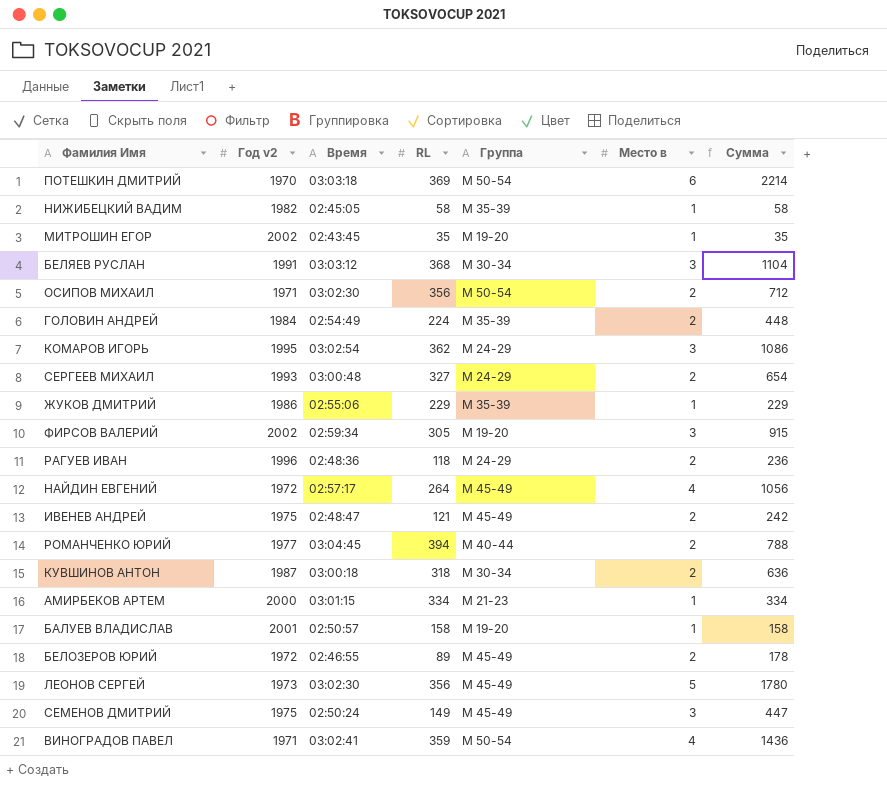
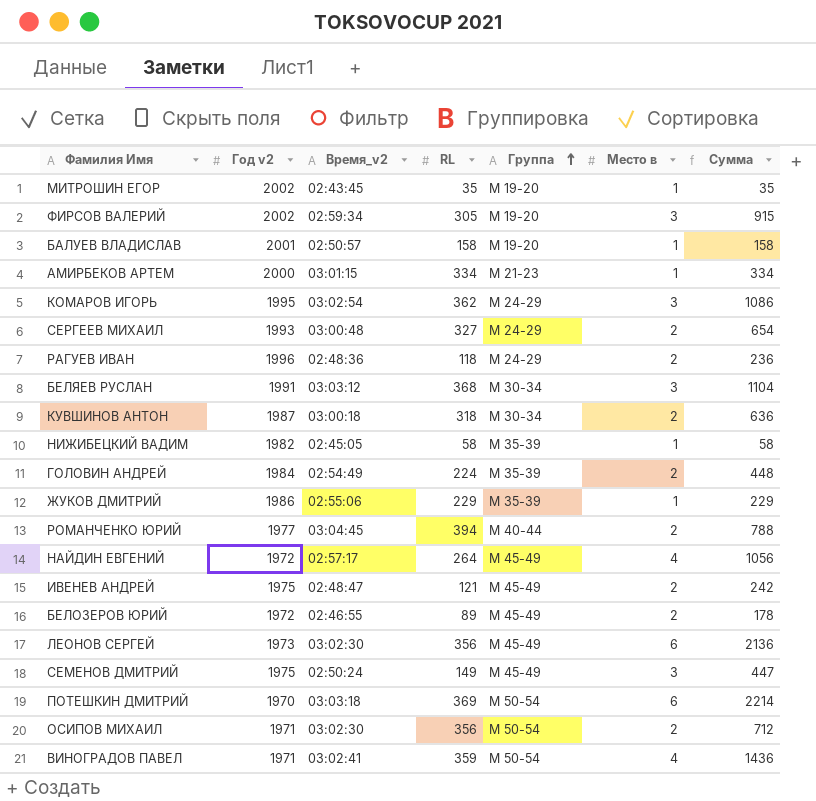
row order: none -> Группа ascending
column name: Время -> Время_v2
ЛЕОНОВ СЕРГЕЙ | Место в: 5 -> 6
ЛЕОНОВ СЕРГЕЙ | Сумма: 1780 -> 2136

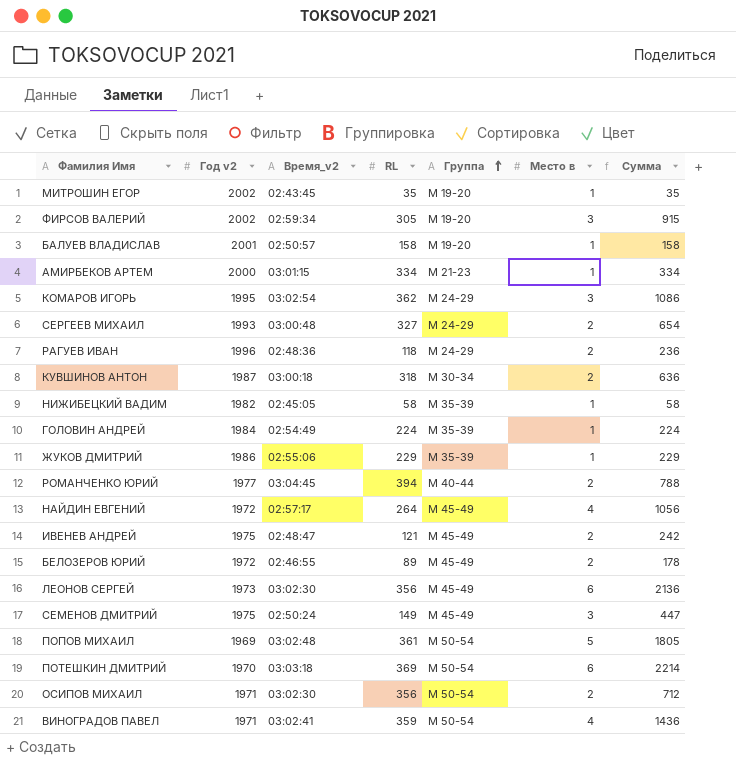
row БЕЛЯЕВ РУСЛАН: 1991 | 03:03:12 | 368 | М 30-34 | 3 | 1104 -> none
ГОЛОВИН АНДРЕЙ | Место в: 2 -> 1
ГОЛОВИН АНДРЕЙ | Сумма: 448 -> 224
row ПОПОВ МИХАИЛ: none -> 1969 | 03:02:48 | 361 | М 50-54 | 5 | 1805

